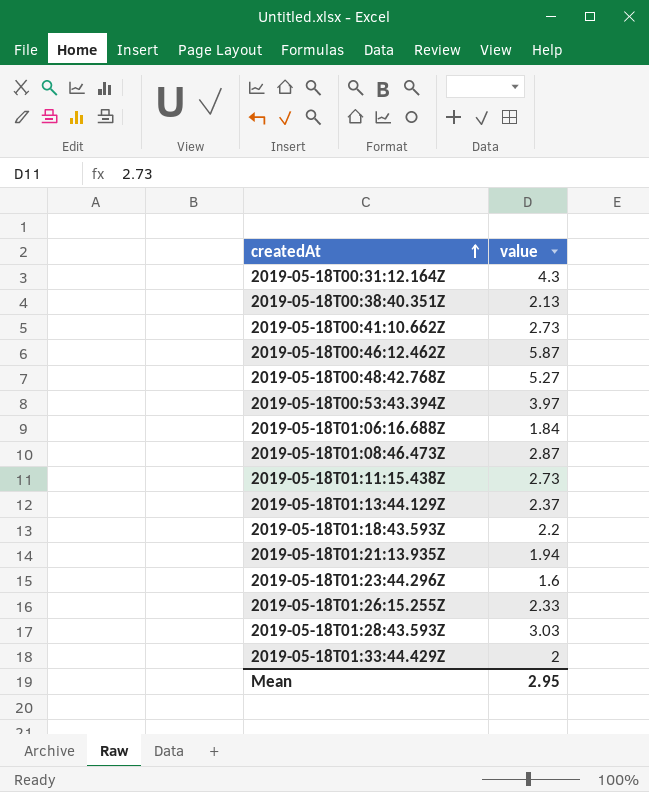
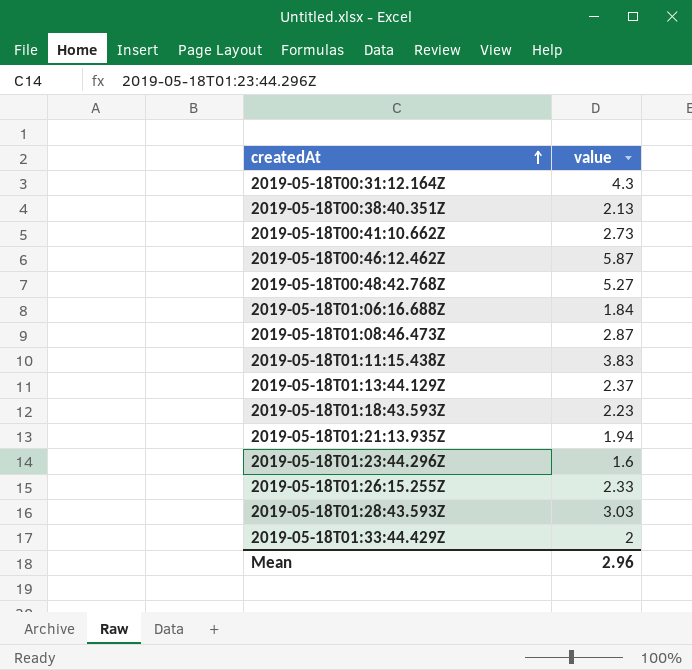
row 2019-05-18T00:53:43.394Z: 3.97 -> none
2019-05-18T01:11:15.438Z | value: 2.73 -> 3.83
2019-05-18T01:18:43.593Z | value: 2.2 -> 2.23
Mean | value: 2.95 -> 2.96

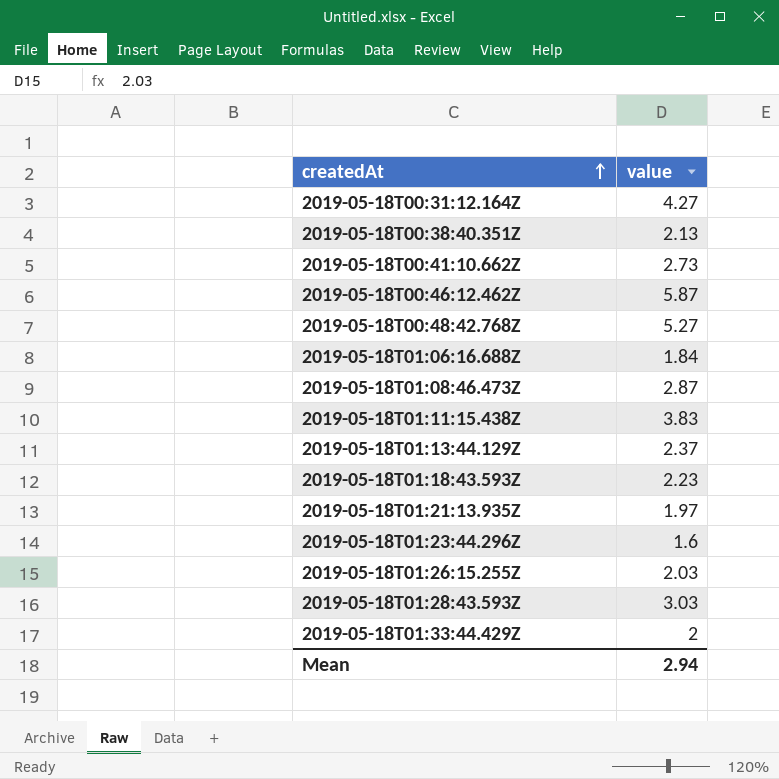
2019-05-18T00:31:12.164Z | value: 4.3 -> 4.27
2019-05-18T01:21:13.935Z | value: 1.94 -> 1.97
2019-05-18T01:26:15.255Z | value: 2.33 -> 2.03
Mean | value: 2.96 -> 2.94

